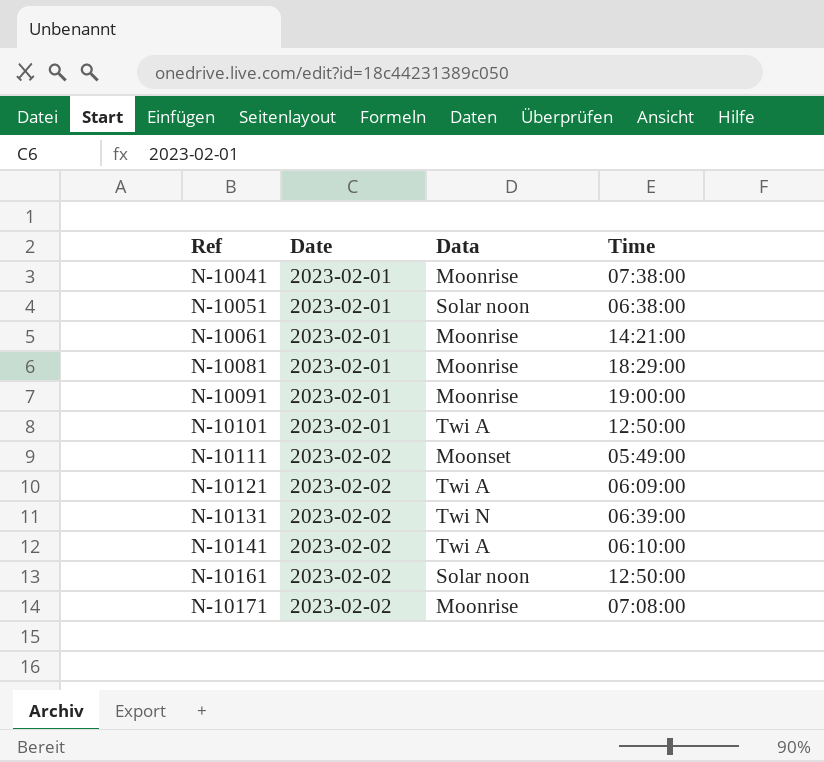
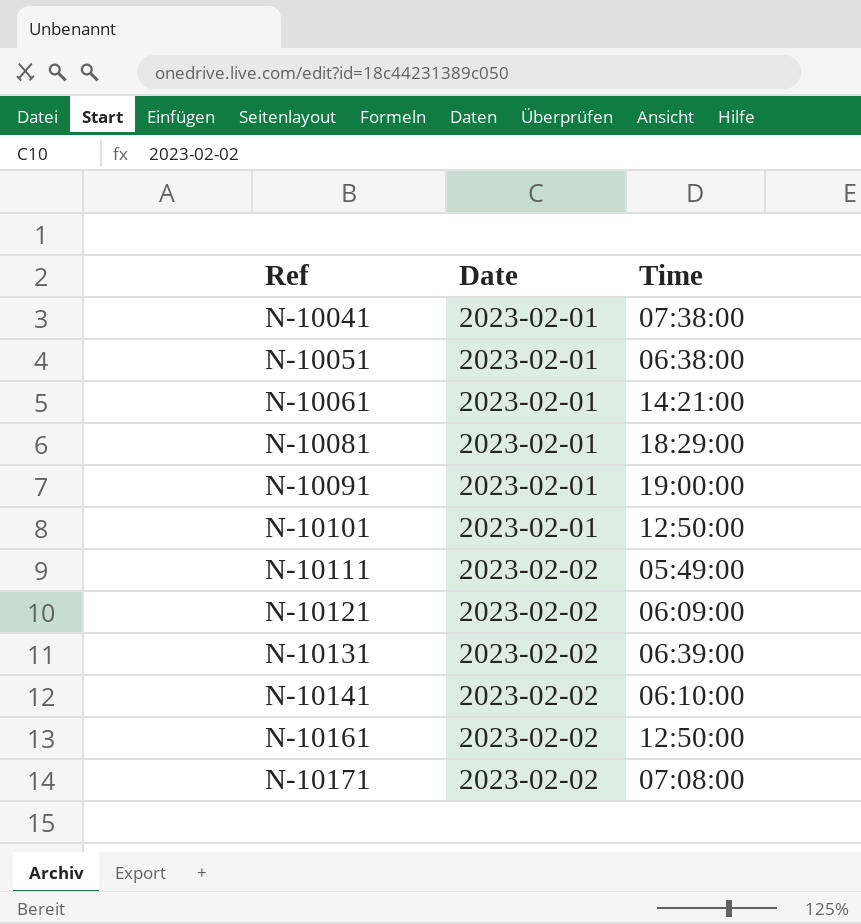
column Data | position: 3 -> none

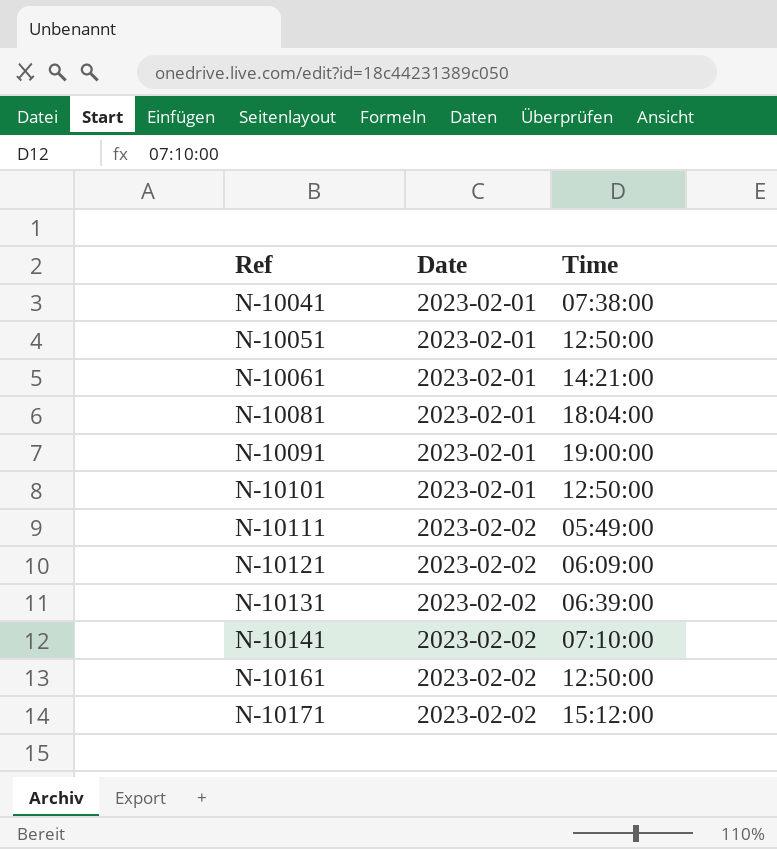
N-10051 | Time: 06:38:00 -> 12:50:00
N-10081 | Time: 18:29:00 -> 18:04:00
N-10141 | Time: 06:10:00 -> 07:10:00
N-10171 | Time: 07:08:00 -> 15:12:00

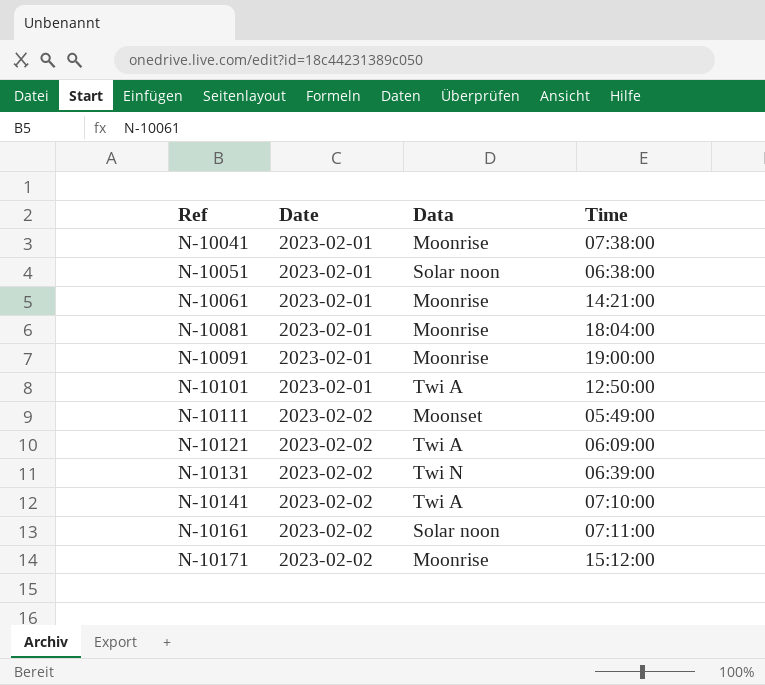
column Data | position: none -> 3
N-10051 | Time: 12:50:00 -> 06:38:00
N-10161 | Time: 12:50:00 -> 07:11:00

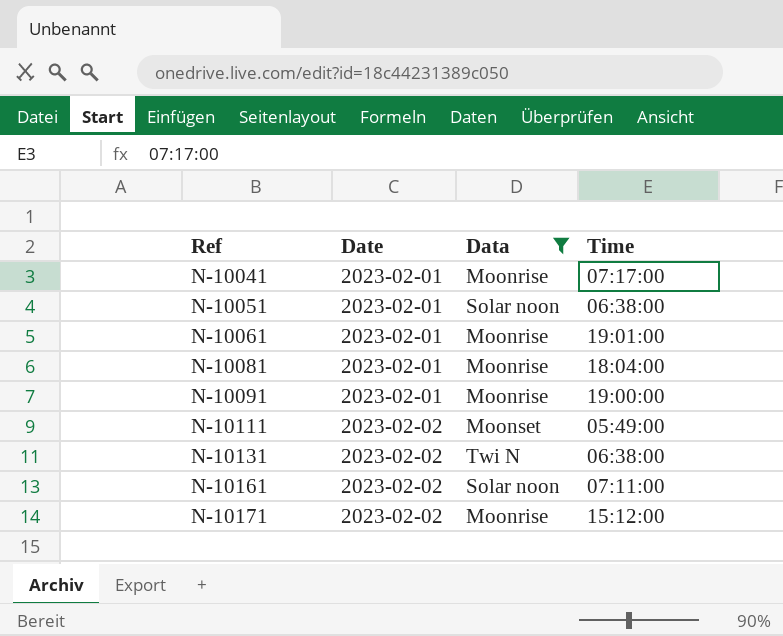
filter: none -> Data != Twi A
N-10041 | Time: 07:38:00 -> 07:17:00
N-10061 | Time: 14:21:00 -> 19:01:00
N-10131 | Time: 06:39:00 -> 06:38:00

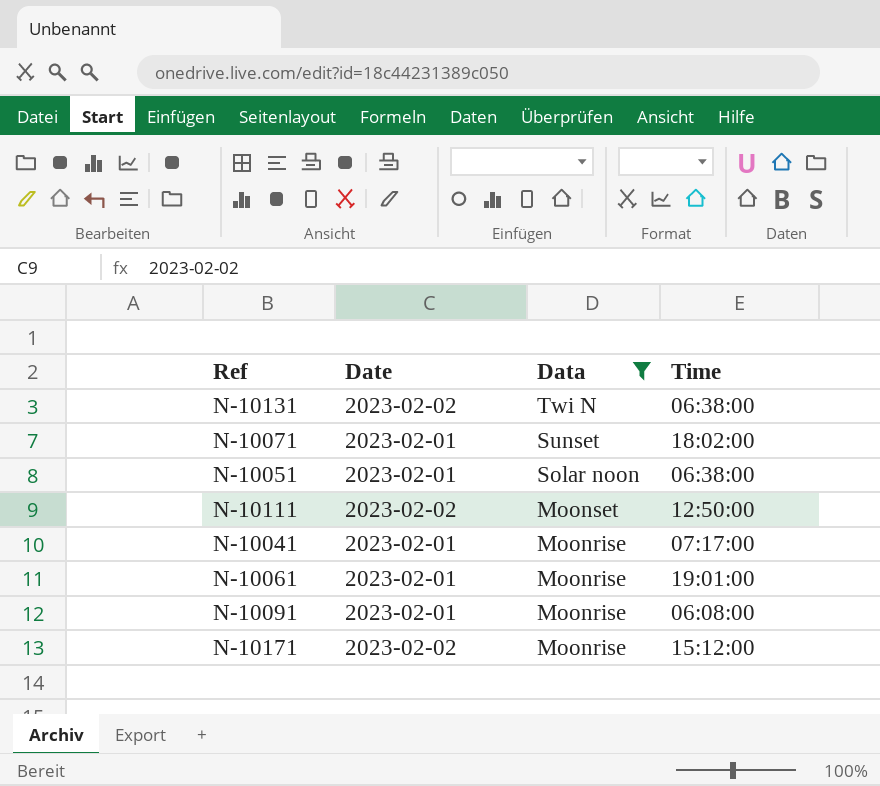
row order: Ref ascending -> Data descending
row N-10081: 2023-02-01 | Moonrise | 18:04:00 -> none
row N-10161: 2023-02-02 | Solar noon | 07:11:00 -> none
row N-10071: none -> 2023-02-01 | Sunset | 18:02:00
N-10111 | Time: 05:49:00 -> 12:50:00
N-10091 | Time: 19:00:00 -> 06:08:00

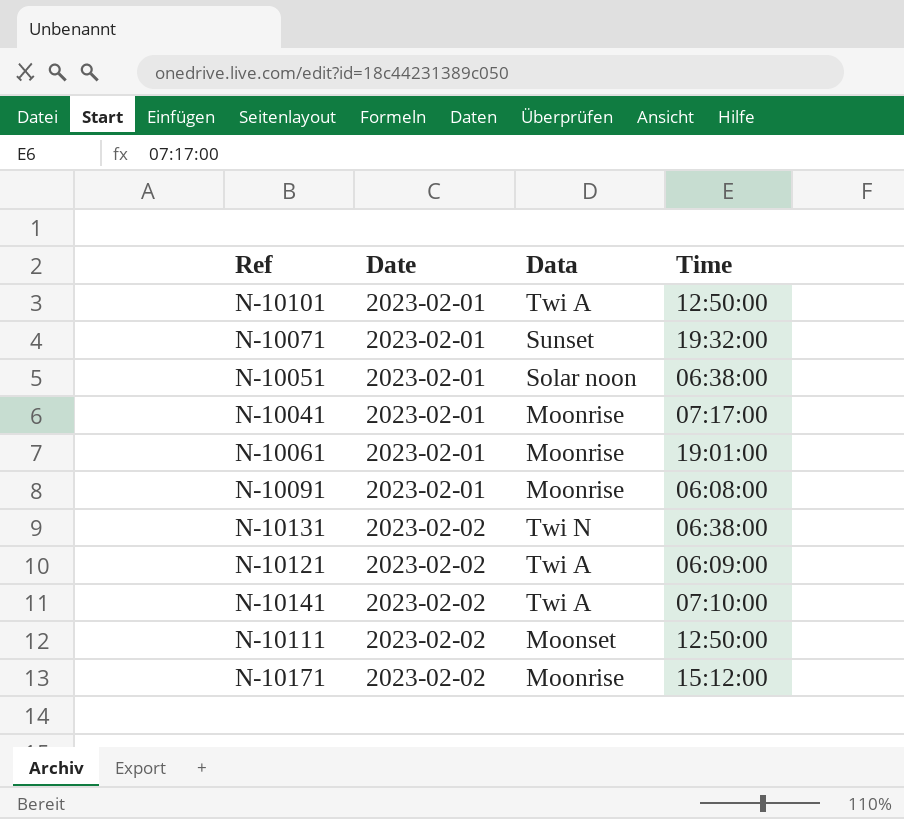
filter: Data != Twi A -> none
row order: Data descending -> Date ascending
N-10071 | Time: 18:02:00 -> 19:32:00

